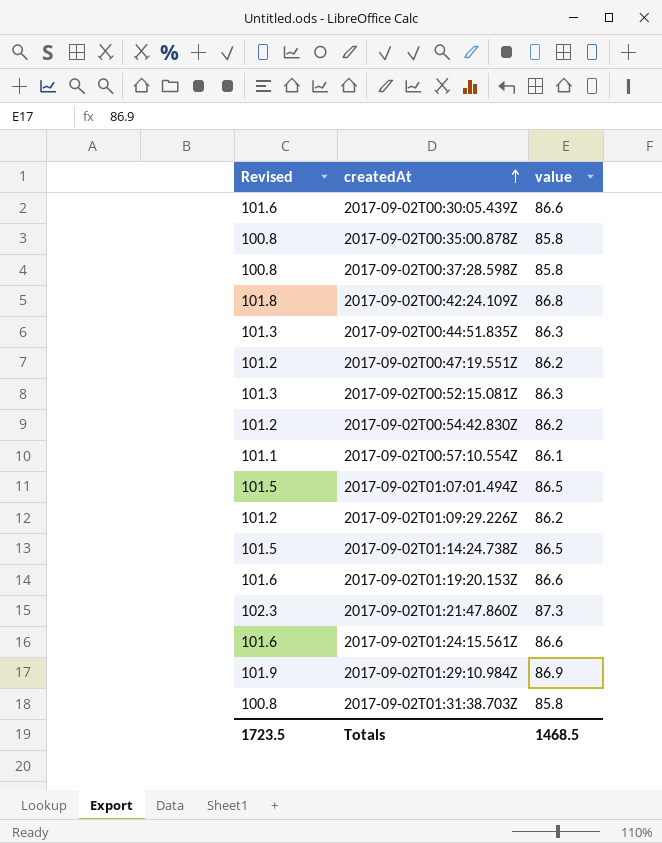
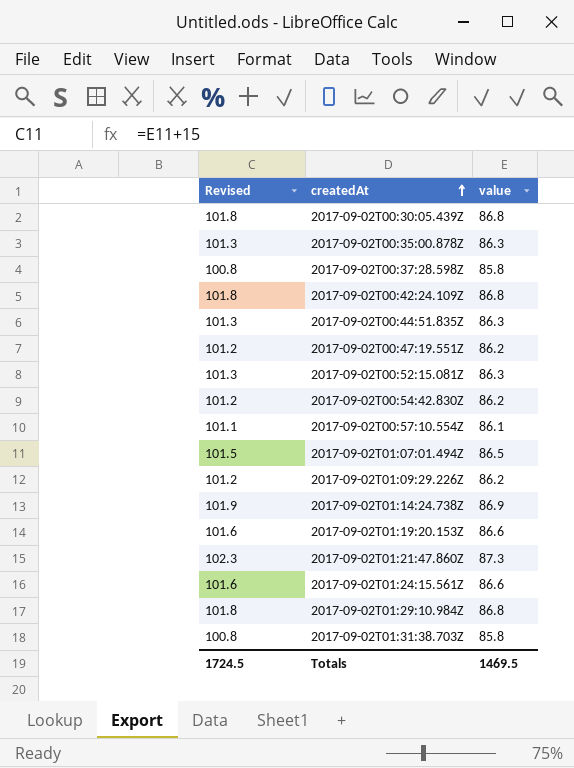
2017-09-02T00:30:05.439Z | Revised: 101.6 -> 101.8
2017-09-02T00:30:05.439Z | value: 86.6 -> 86.8
2017-09-02T00:35:00.878Z | Revised: 100.8 -> 101.3
2017-09-02T00:35:00.878Z | value: 85.8 -> 86.3
2017-09-02T01:14:24.738Z | Revised: 101.5 -> 101.9
2017-09-02T01:14:24.738Z | value: 86.5 -> 86.9
2017-09-02T01:29:10.984Z | Revised: 101.9 -> 101.8
2017-09-02T01:29:10.984Z | value: 86.9 -> 86.8
Totals | Revised: 1723.5 -> 1724.5
Totals | value: 1468.5 -> 1469.5

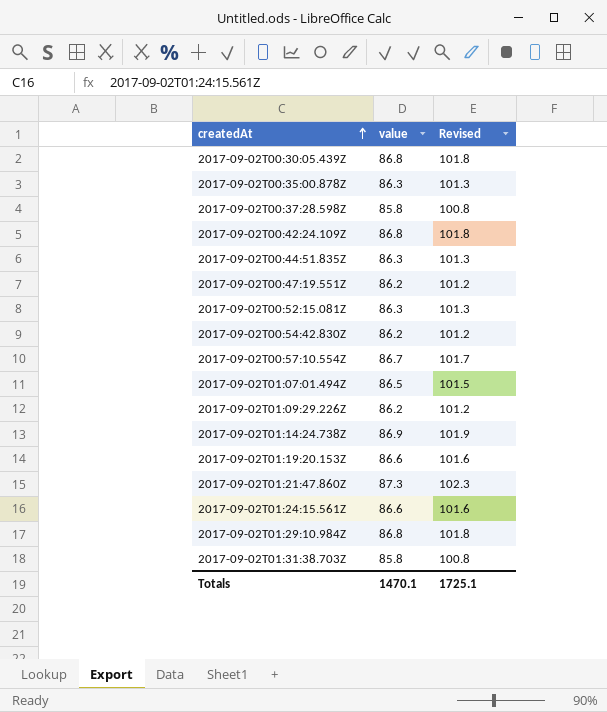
column Revised | position: 1 -> 3
2017-09-02T00:57:10.554Z | value: 86.1 -> 86.7
2017-09-02T00:57:10.554Z | Revised: 101.1 -> 101.7
Totals | value: 1469.5 -> 1470.1
Totals | Revised: 1724.5 -> 1725.1

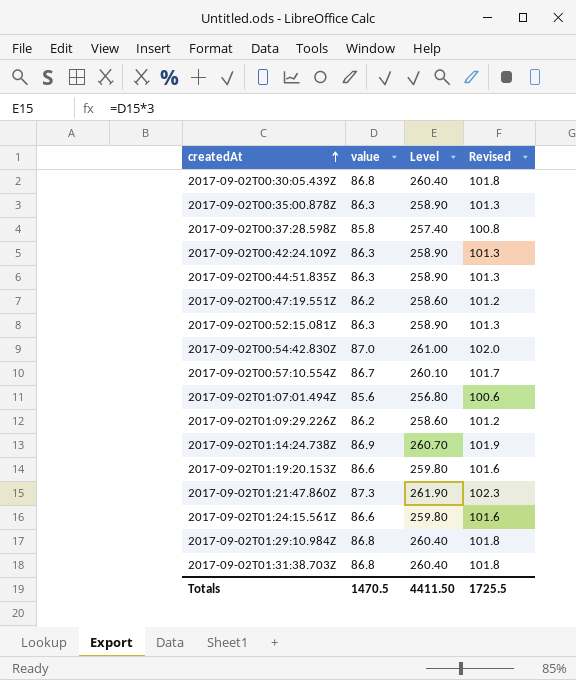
column Level | formula: none -> [value] * 3
2017-09-02T00:42:24.109Z | value: 86.8 -> 86.3
2017-09-02T00:42:24.109Z | Revised: 101.8 -> 101.3
2017-09-02T00:54:42.830Z | value: 86.2 -> 87.0
2017-09-02T00:54:42.830Z | Revised: 101.2 -> 102.0
2017-09-02T01:07:01.494Z | value: 86.5 -> 85.6
2017-09-02T01:07:01.494Z | Revised: 101.5 -> 100.6
2017-09-02T01:31:38.703Z | value: 85.8 -> 86.8
2017-09-02T01:31:38.703Z | Revised: 100.8 -> 101.8
Totals | value: 1470.1 -> 1470.5
Totals | Revised: 1725.1 -> 1725.5

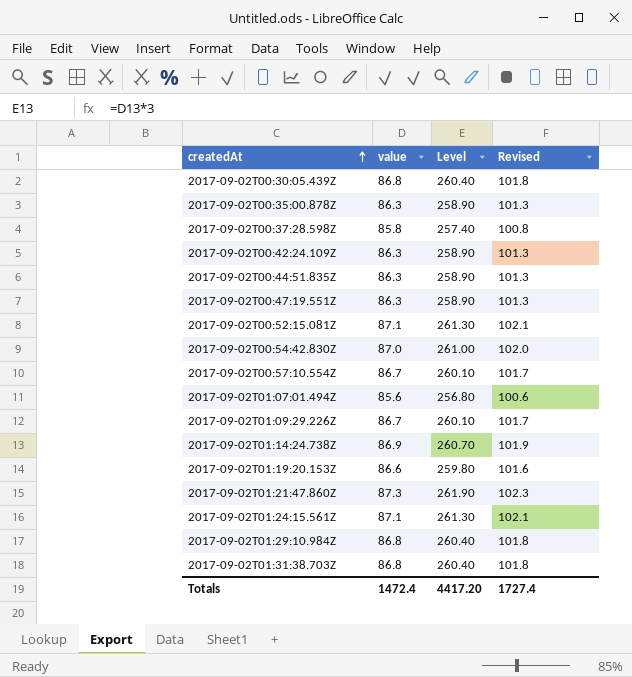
2017-09-02T00:47:19.551Z | value: 86.2 -> 86.3
2017-09-02T00:47:19.551Z | Level: 258.60 -> 258.90
2017-09-02T00:47:19.551Z | Revised: 101.2 -> 101.3
2017-09-02T00:52:15.081Z | value: 86.3 -> 87.1
2017-09-02T00:52:15.081Z | Level: 258.90 -> 261.30
2017-09-02T00:52:15.081Z | Revised: 101.3 -> 102.1
2017-09-02T01:09:29.226Z | value: 86.2 -> 86.7
2017-09-02T01:09:29.226Z | Level: 258.60 -> 260.10
2017-09-02T01:09:29.226Z | Revised: 101.2 -> 101.7
2017-09-02T01:24:15.561Z | value: 86.6 -> 87.1
2017-09-02T01:24:15.561Z | Level: 259.80 -> 261.30
2017-09-02T01:24:15.561Z | Revised: 101.6 -> 102.1
Totals | value: 1470.5 -> 1472.4
Totals | Level: 4411.50 -> 4417.20
Totals | Revised: 1725.5 -> 1727.4

